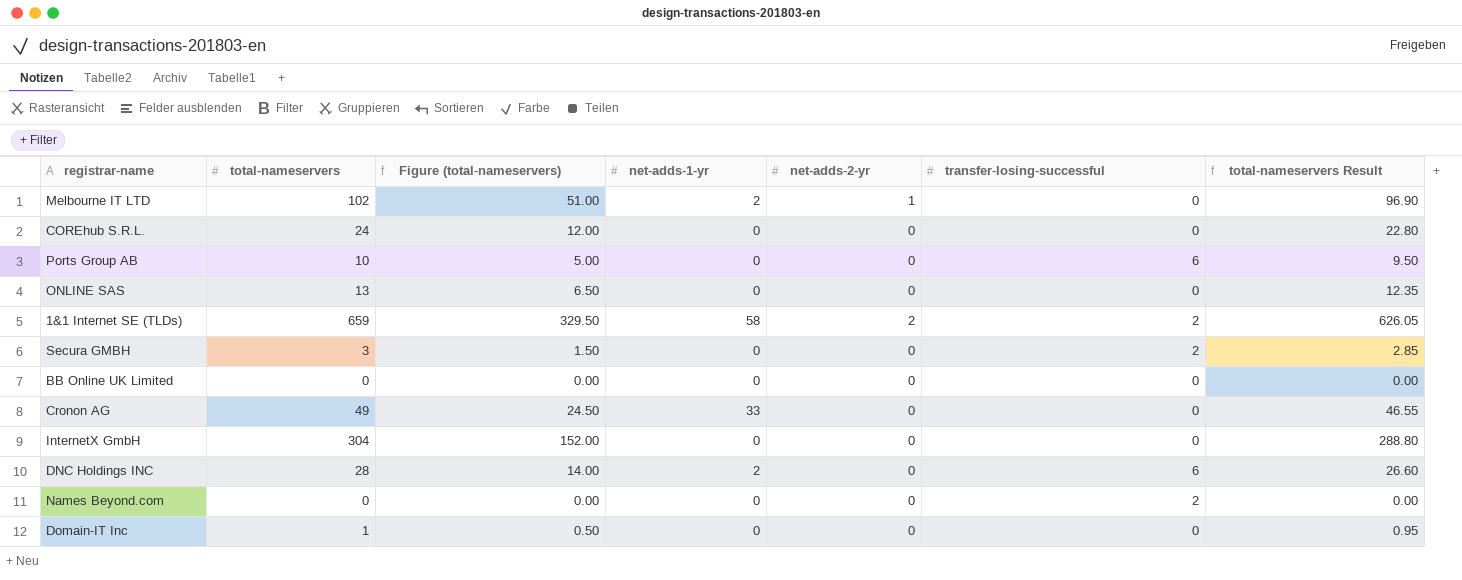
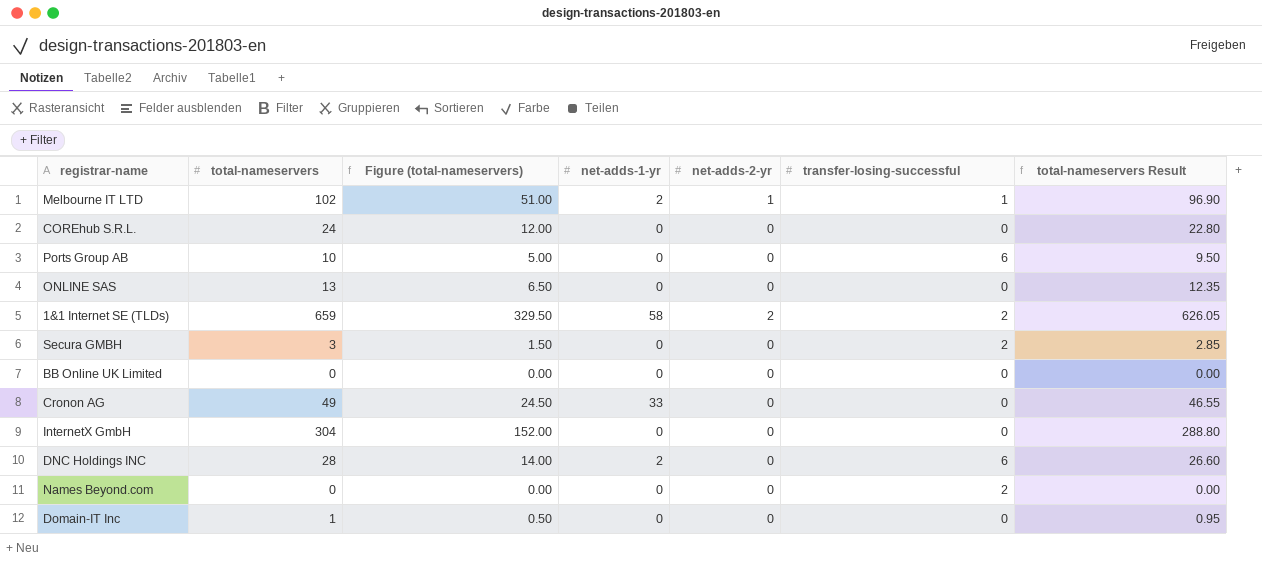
Melbourne IT LTD | transfer-losing-successful: 0 -> 1

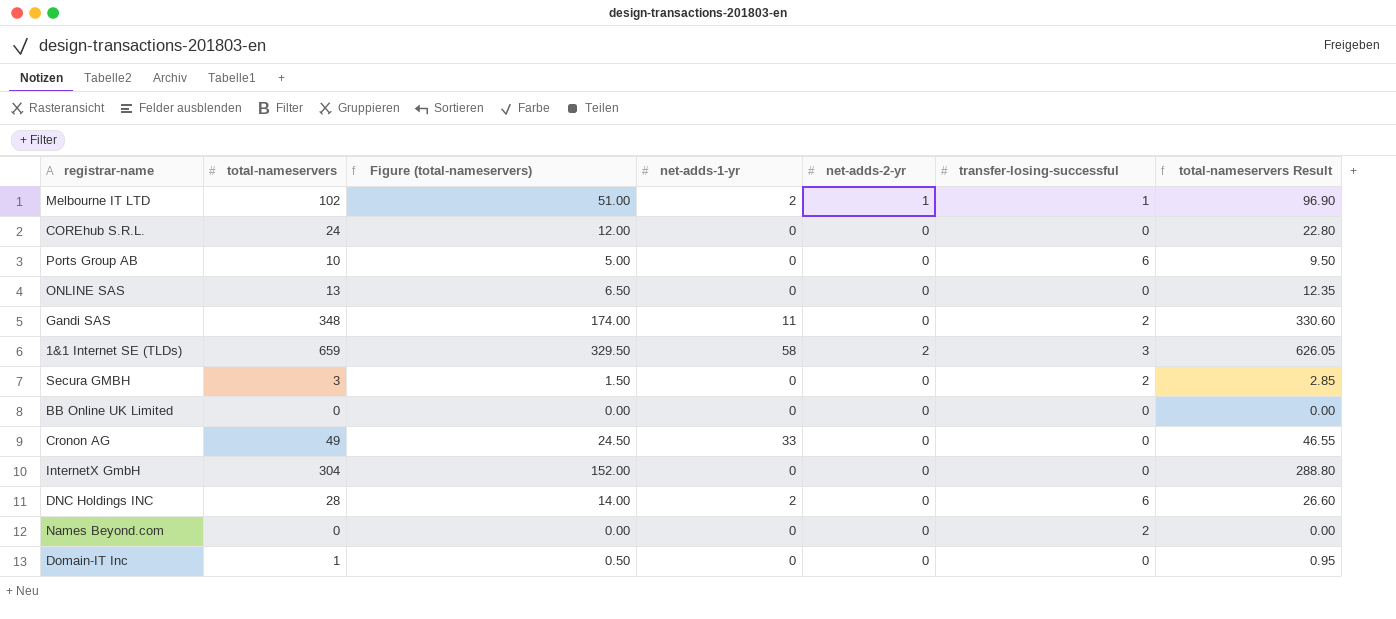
row Gandi SAS: none -> 348 | 174.00 | 11 | 0 | 2 | 330.60
1&1 Internet SE (TLDs) | transfer-losing-successful: 2 -> 3

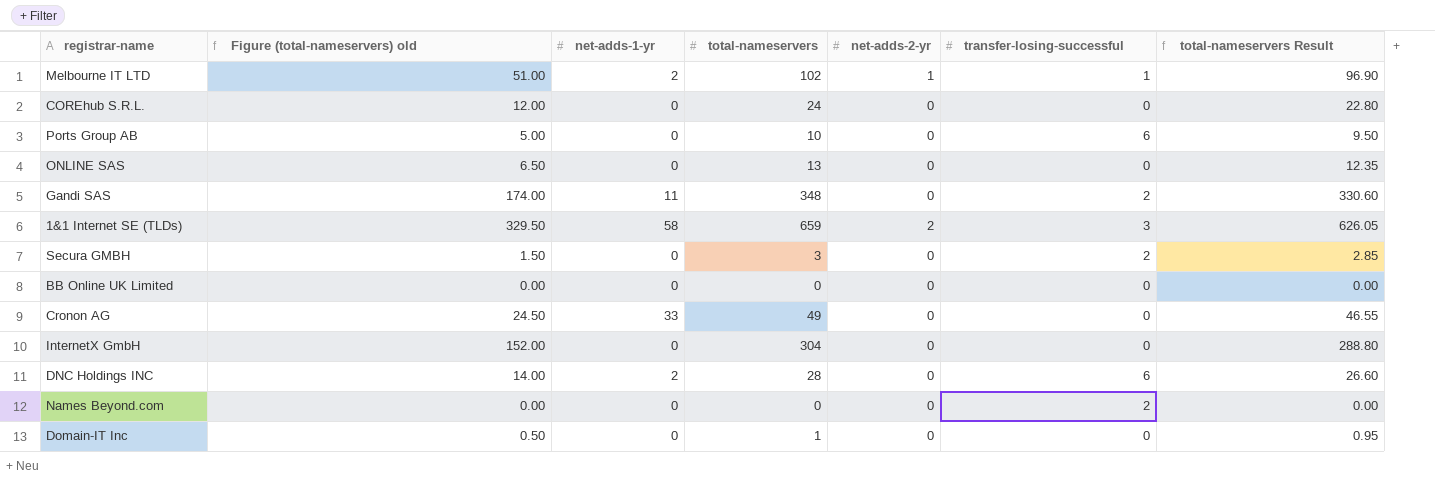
column name: Figure (total-nameservers) -> Figure (total-nameservers) old
column total-nameservers | position: 2 -> 4

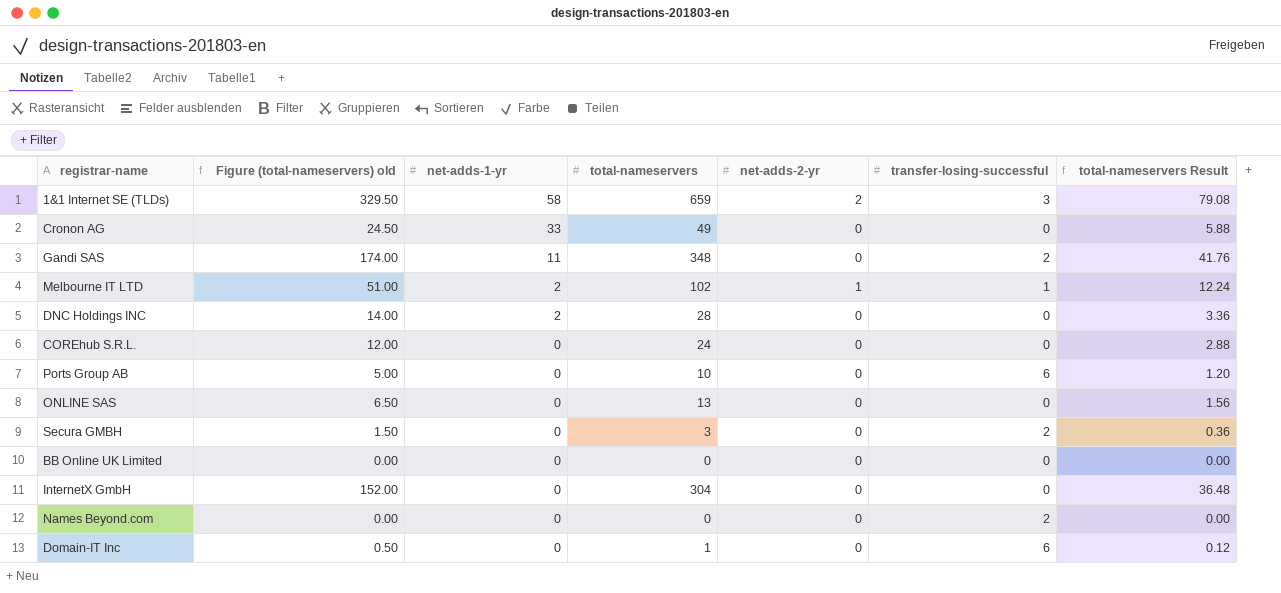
row order: none -> net-adds-1-yr descending
column total-nameservers Result | formula: [total-nameservers] * 0.95 -> [total-nameservers] * 0.12
DNC Holdings INC | transfer-losing-successful: 6 -> 0
Domain-IT Inc | transfer-losing-successful: 0 -> 6

